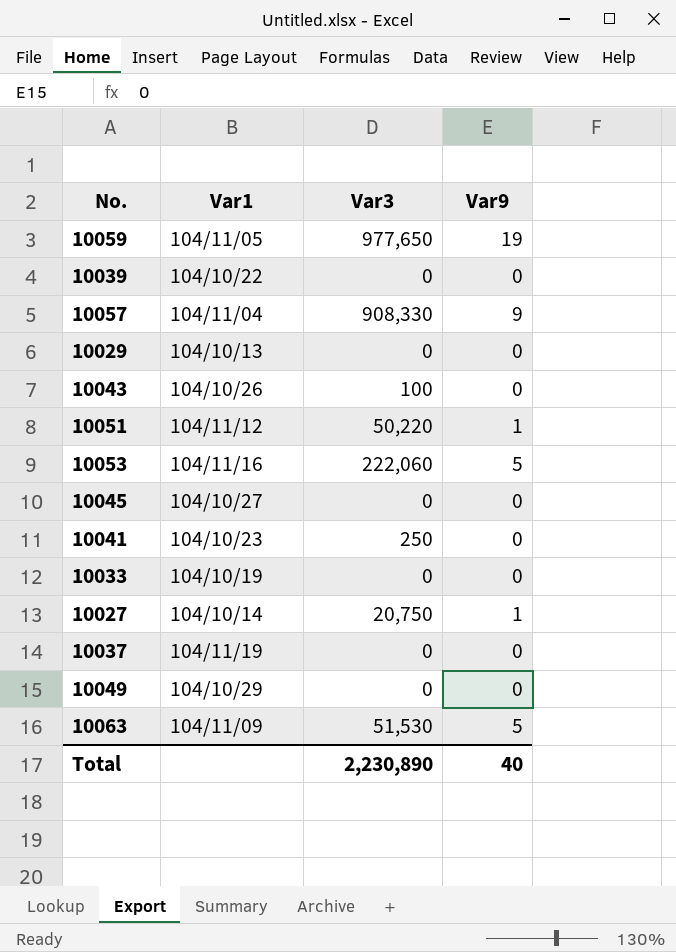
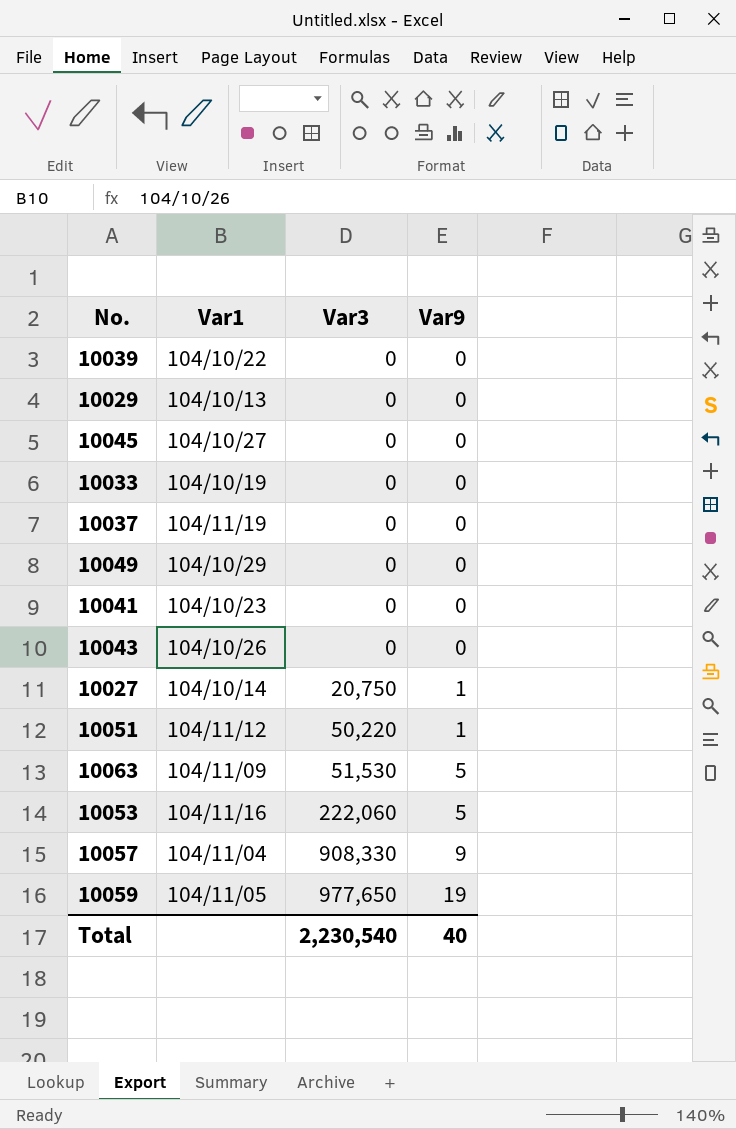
row order: none -> Var3 ascending
10041 | Var3: 250 -> 0
10043 | Var3: 100 -> 0
Total | Var3: 2,230,890 -> 2,230,540

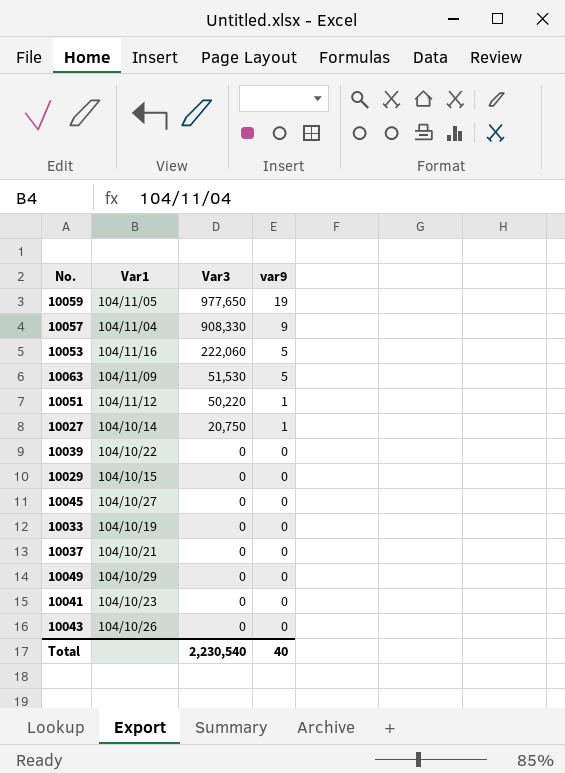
row order: Var3 ascending -> Var3 descending
column name: Var9 -> var9
10029 | Var1: 104/10/13 -> 104/10/15
10037 | Var1: 104/11/19 -> 104/10/21

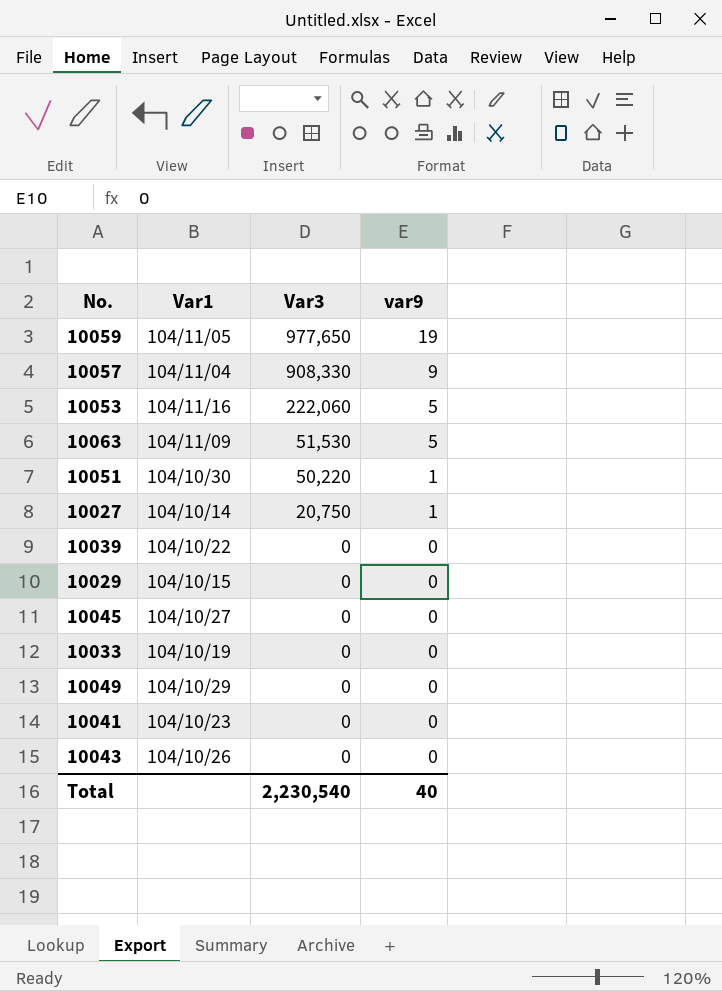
row 10037: 104/10/21 | 0 | 0 -> none
10051 | Var1: 104/11/12 -> 104/10/30

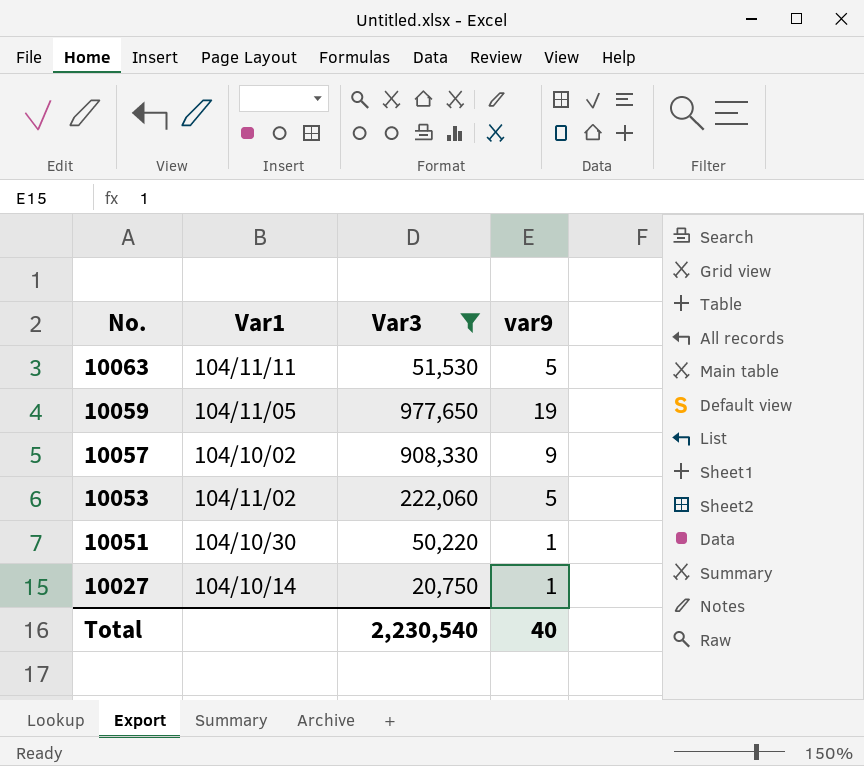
filter: none -> Var3 != 0
row order: Var3 descending -> No. descending
10063 | Var1: 104/11/09 -> 104/11/11
10057 | Var1: 104/11/04 -> 104/10/02
10053 | Var1: 104/11/16 -> 104/11/02

